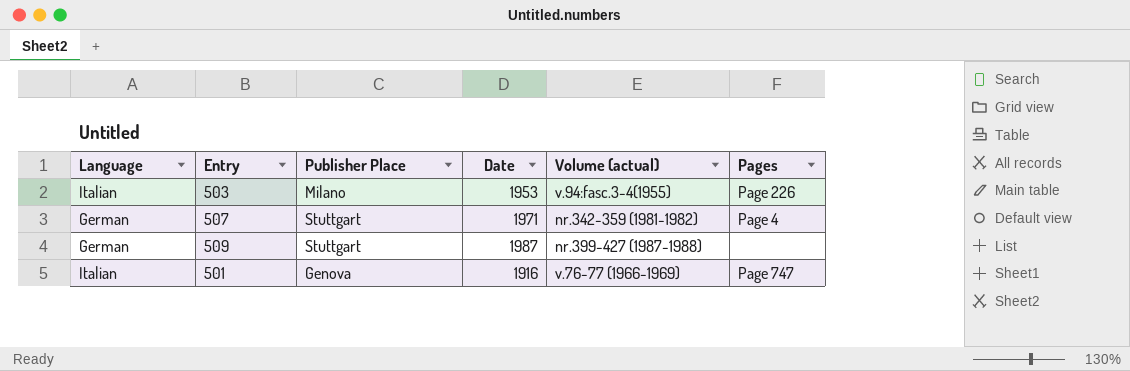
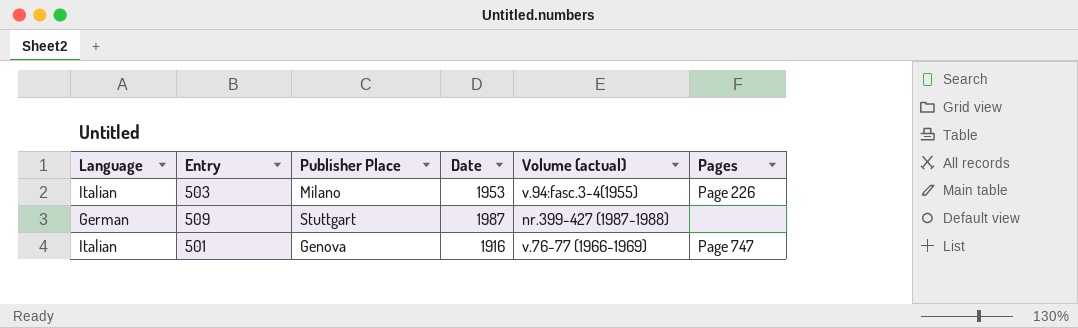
row 507: German | Stuttgart | 1971 | nr.342-359 (1981-1982) | Page 4 -> none

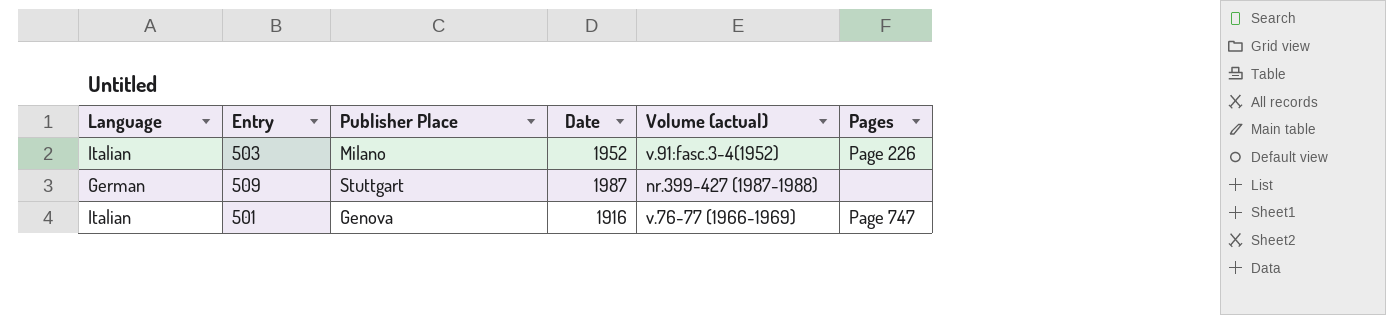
503 | Date: 1953 -> 1952
503 | Volume (actual): v.94:fasc.3-4(1955) -> v.91:fasc.3-4(1952)

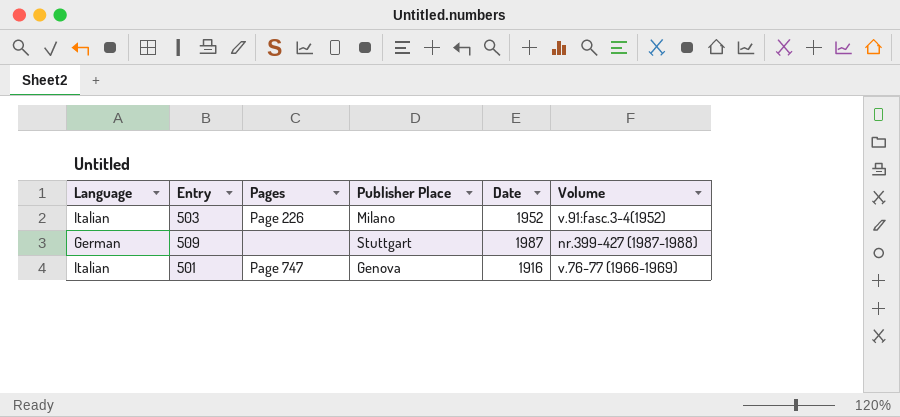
column Pages | position: 6 -> 3
column name: Volume (actual) -> Volume

